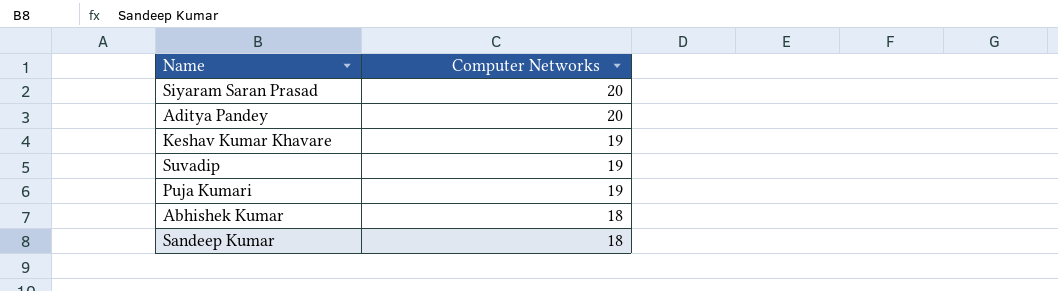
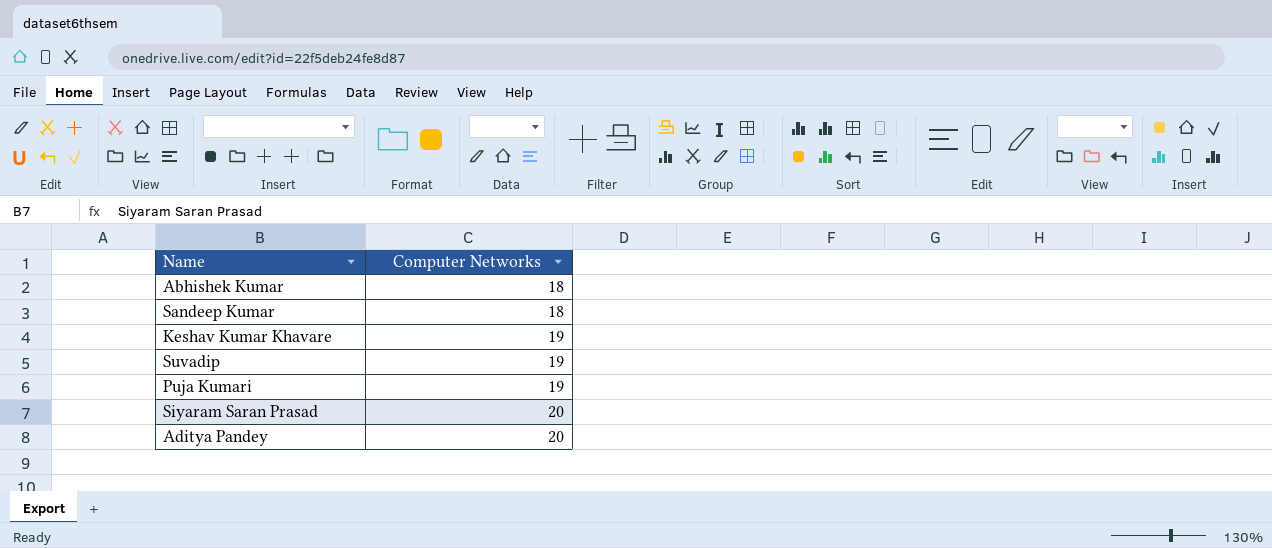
row order: Computer Networks descending -> Computer Networks ascending

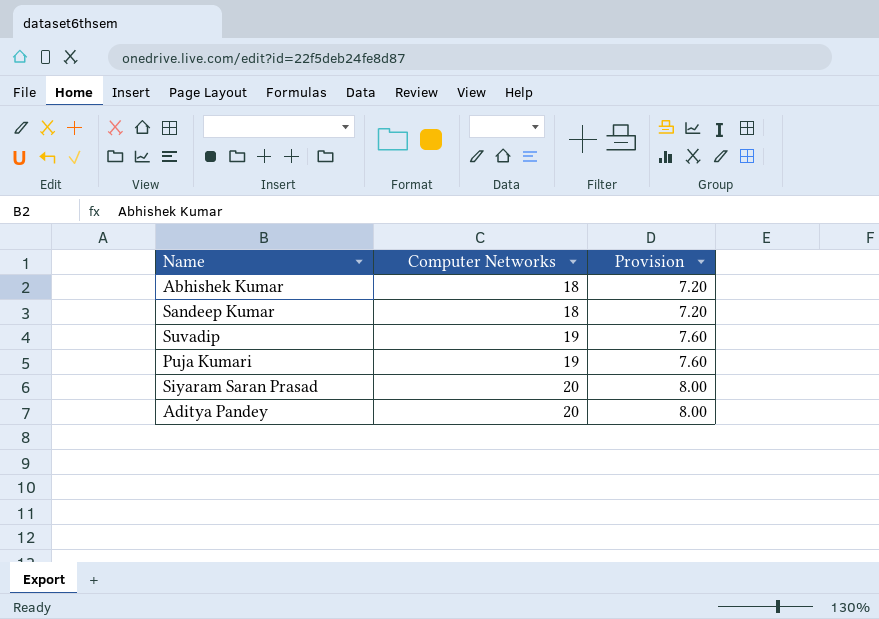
column Provision | formula: none -> [Computer Networks] * 0.4
row Keshav Kumar Khavare: 19 -> none

